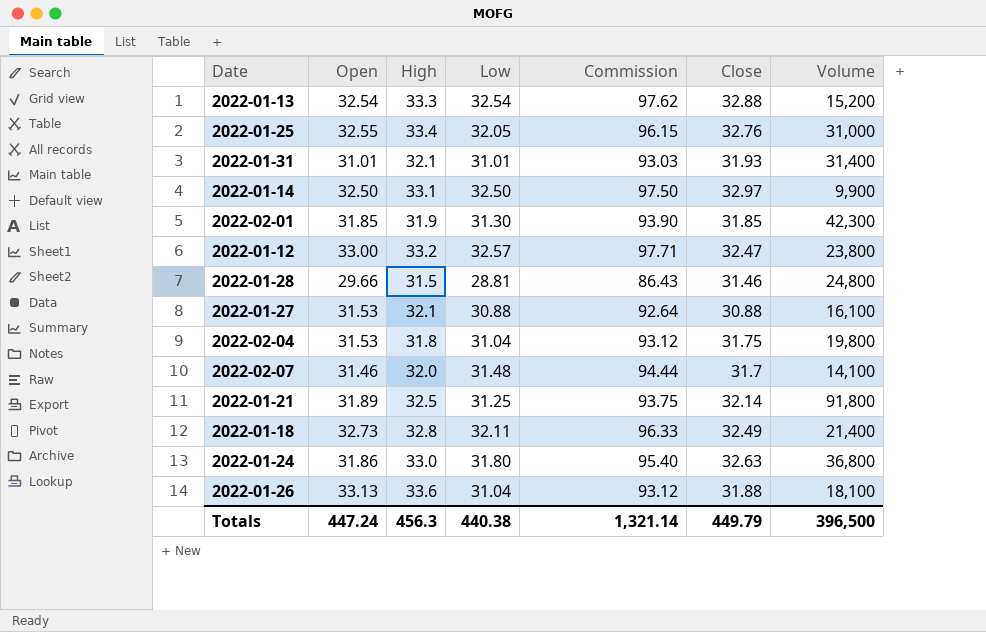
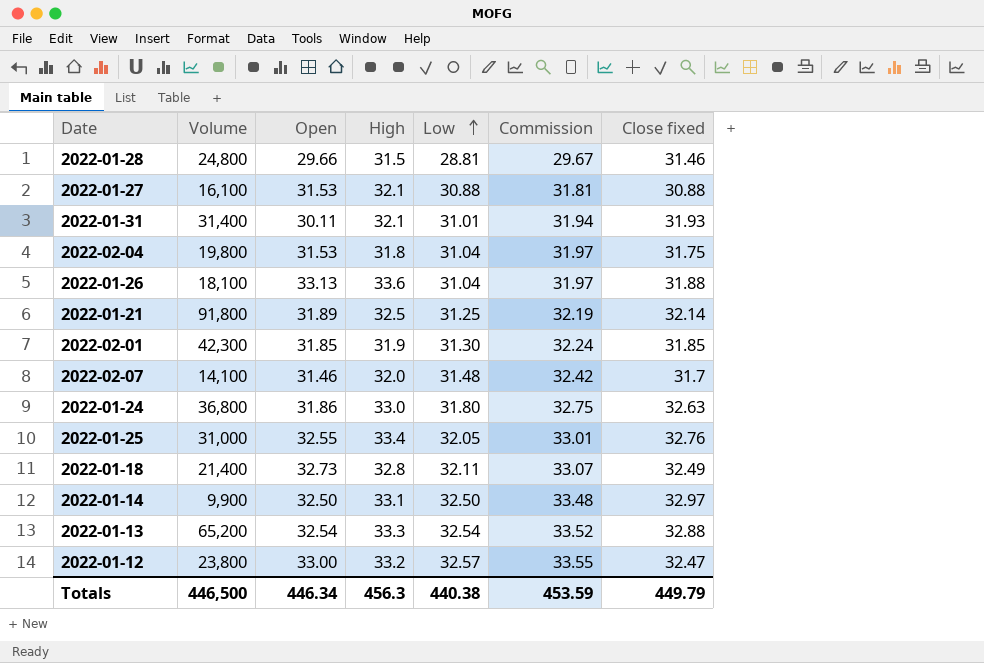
row order: none -> Low ascending
column Volume | position: 7 -> 2
column Commission | formula: [Low] * 3 -> [Low] * 1.03
column name: Close -> Close fixed
2022-01-31 | Open: 31.01 -> 30.11
2022-01-13 | Volume: 15,200 -> 65,200
Totals | Volume: 396,500 -> 446,500
Totals | Open: 447.24 -> 446.34
Totals | Commission: 1,321.14 -> 453.59

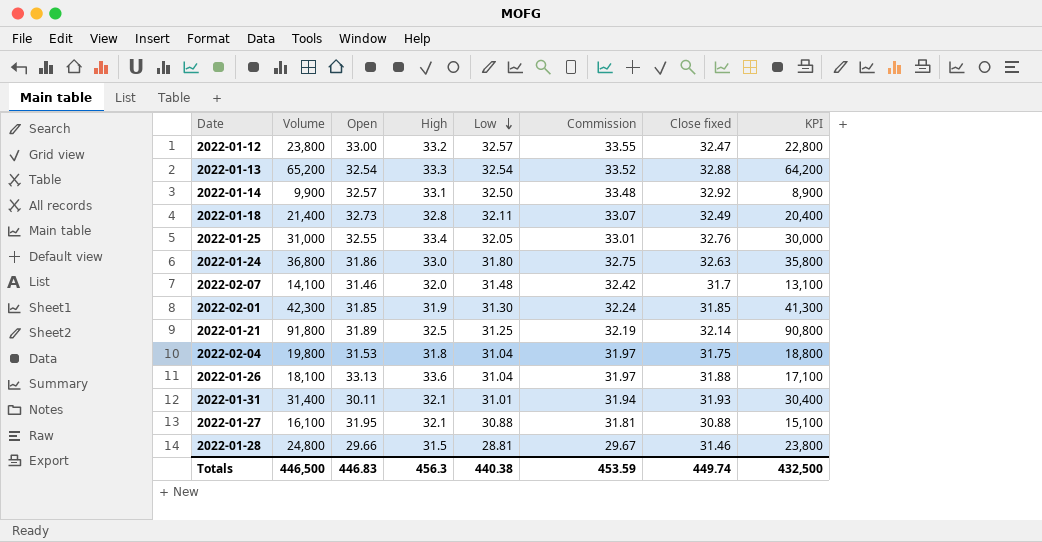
row order: Low ascending -> Low descending
column KPI | formula: none -> [Volume] - 1000
2022-01-14 | Open: 32.50 -> 32.57
2022-01-14 | Close fixed: 32.97 -> 32.92
2022-01-27 | Open: 31.53 -> 31.95
Totals | Open: 446.34 -> 446.83
Totals | Close fixed: 449.79 -> 449.74

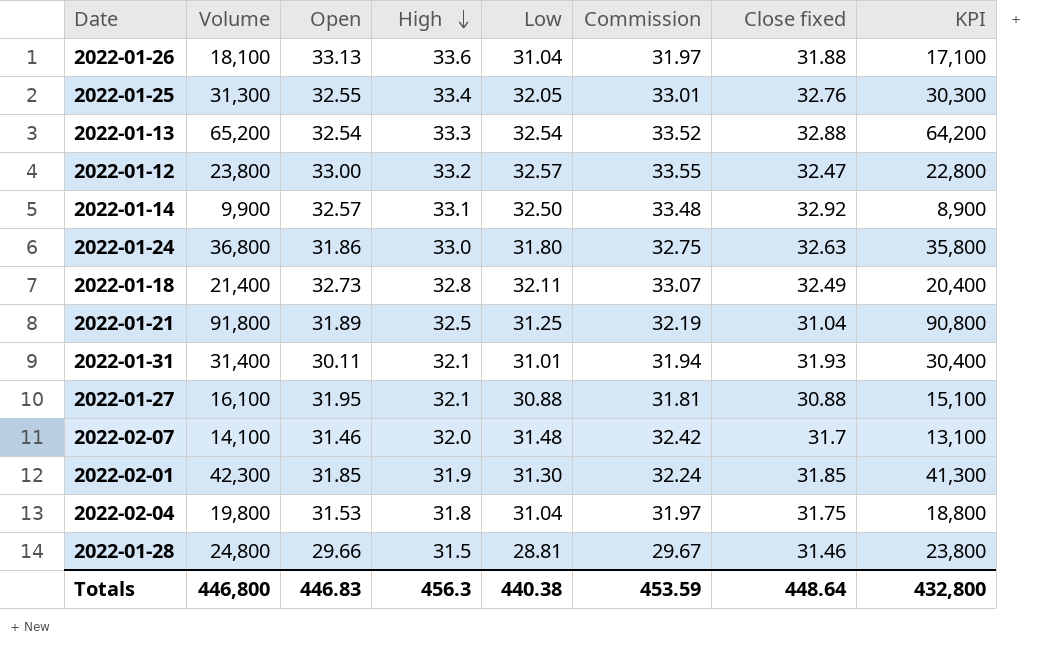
row order: Low descending -> High descending
2022-01-25 | Volume: 31,000 -> 31,300
2022-01-25 | KPI: 30,000 -> 30,300
2022-01-21 | Close fixed: 32.14 -> 31.04
Totals | Volume: 446,500 -> 446,800
Totals | Close fixed: 449.74 -> 448.64
Totals | KPI: 432,500 -> 432,800

